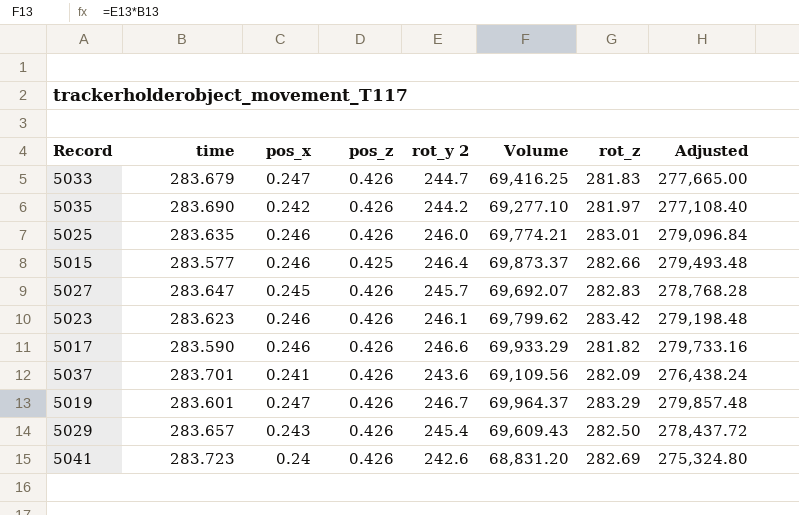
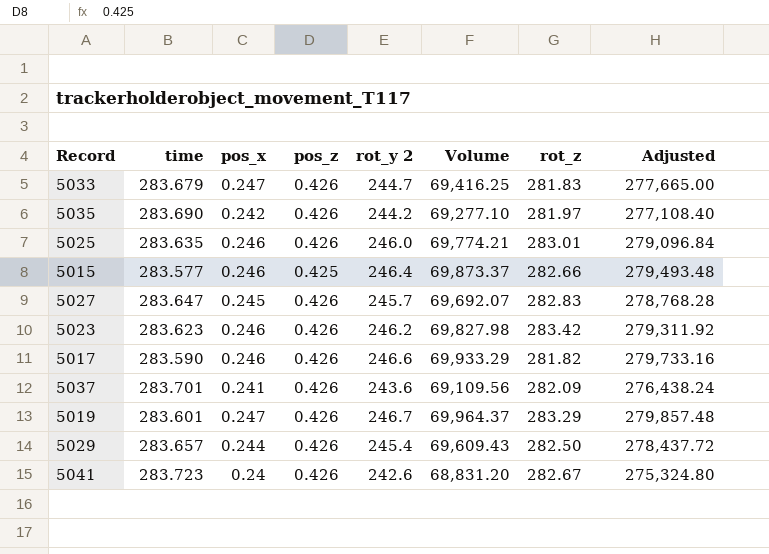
5023 | rot_y 2: 246.1 -> 246.2
5023 | Volume: 69,799.62 -> 69,827.98
5023 | Adjusted: 279,198.48 -> 279,311.92
5029 | pos_x: 0.243 -> 0.244
5041 | rot_z: 282.69 -> 282.67

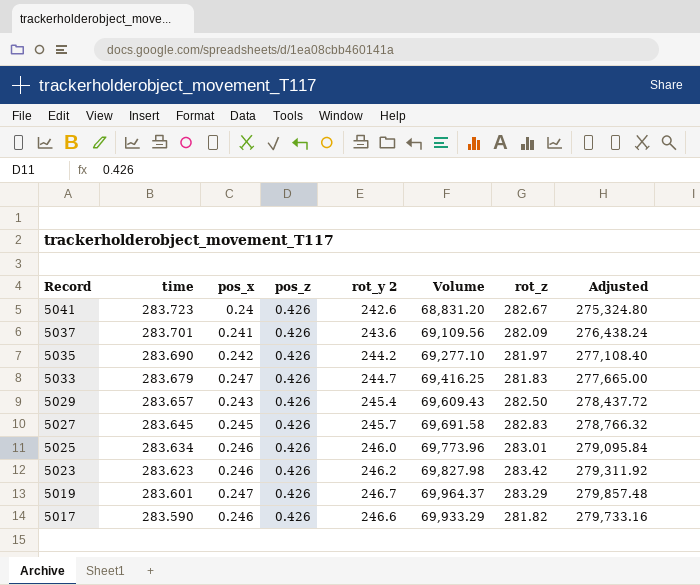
row order: none -> Record descending
row 5015: 283.577 | 0.246 | 0.425 | 246.4 | 69,873.37 | 282.66 | 279,493.48 -> none
5029 | pos_x: 0.244 -> 0.243
5027 | time: 283.647 -> 283.645
5027 | Volume: 69,692.07 -> 69,691.58
5027 | Adjusted: 278,768.28 -> 278,766.32
5025 | time: 283.635 -> 283.634
5025 | Volume: 69,774.21 -> 69,773.96
5025 | Adjusted: 279,096.84 -> 279,095.84

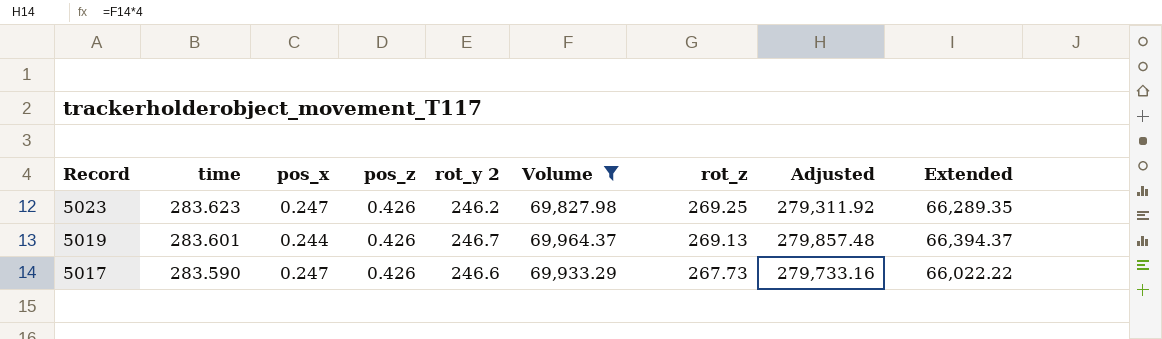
filter: none -> Volume >= 69,827.98
column Extended | formula: none -> [rot_y 2] * [rot_z]
5023 | pos_x: 0.246 -> 0.247
5023 | rot_z: 283.42 -> 269.25
5019 | pos_x: 0.247 -> 0.244
5019 | rot_z: 283.29 -> 269.13
5017 | pos_x: 0.246 -> 0.247
5017 | rot_z: 281.82 -> 267.73

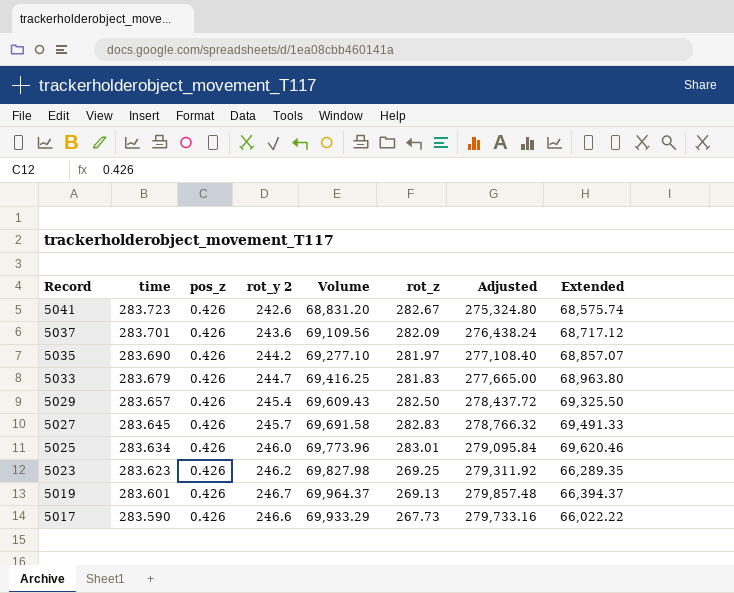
filter: Volume >= 69,827.98 -> none
column pos_x | position: 3 -> none

